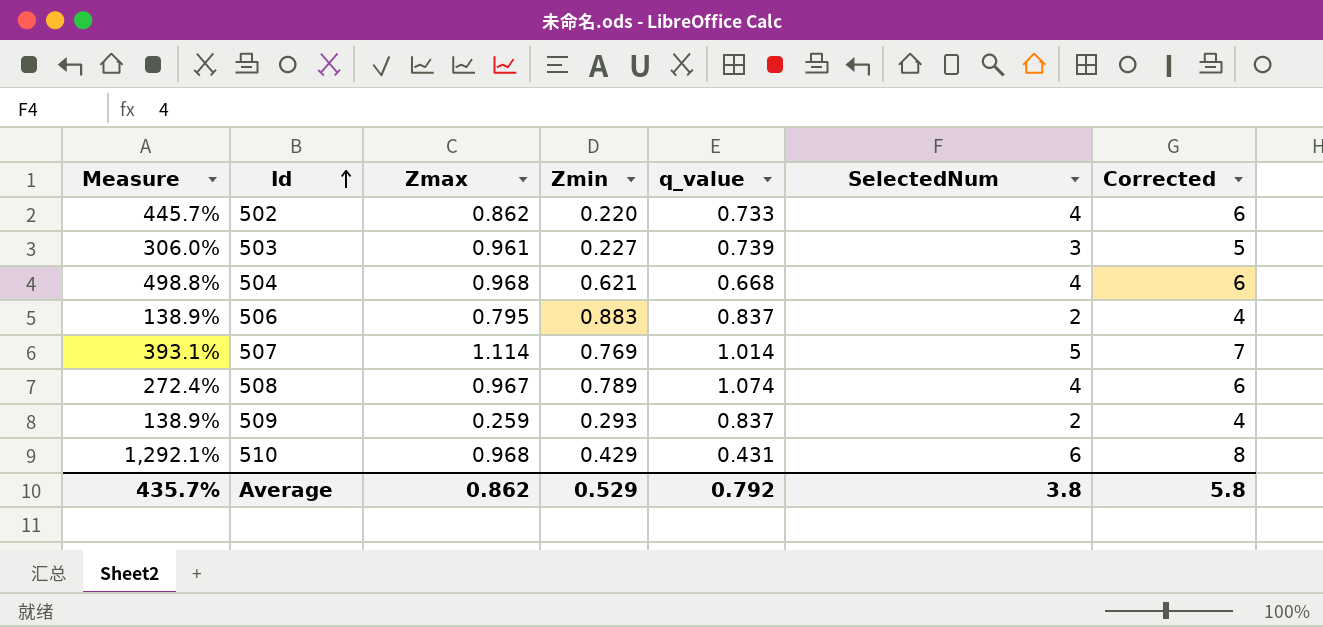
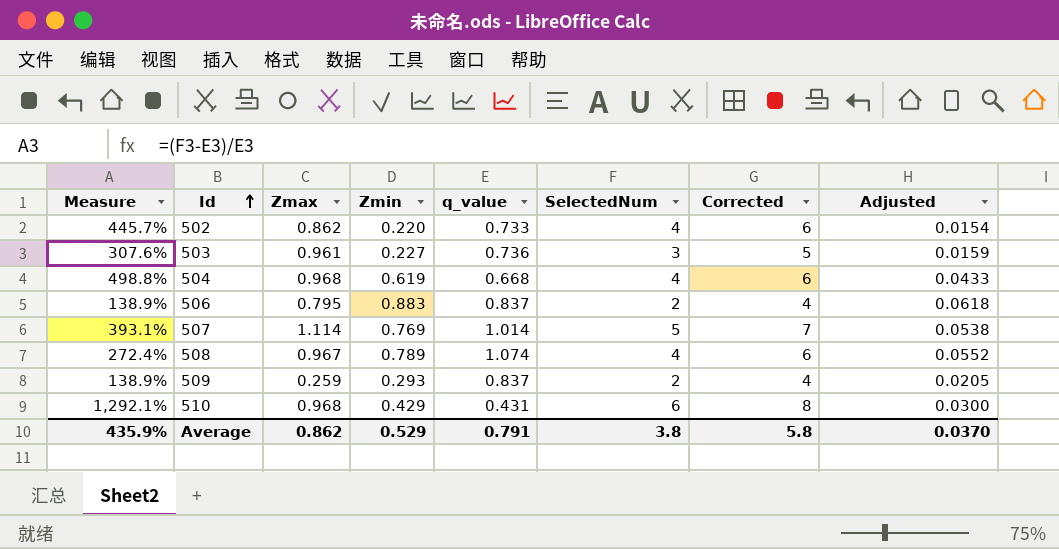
column Adjusted | formula: none -> [Zmin] * 0.07
503 | Measure: 306.0% -> 307.6%
503 | q_value: 0.739 -> 0.736
504 | Zmin: 0.621 -> 0.619
Average | Measure: 435.7% -> 435.9%
Average | q_value: 0.792 -> 0.791

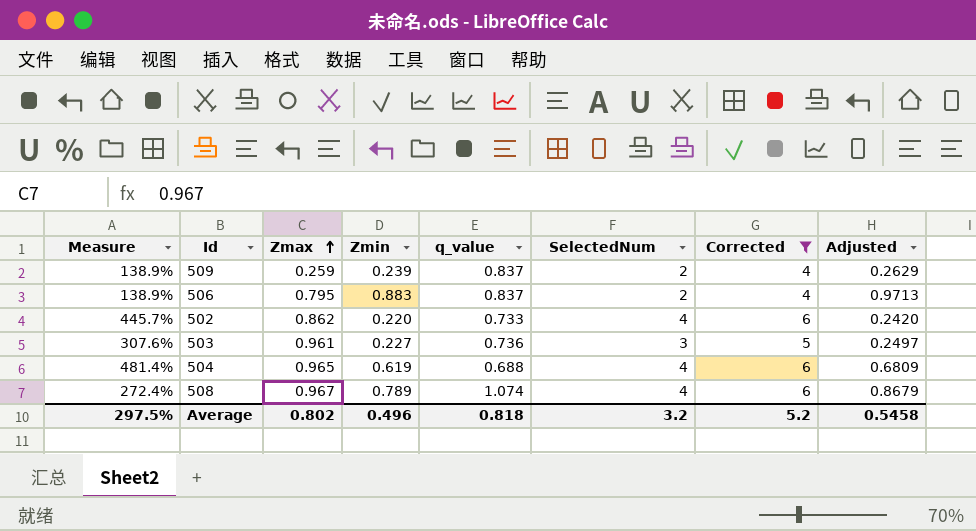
filter: none -> Corrected <= 6
row order: Id ascending -> Zmax ascending
column Adjusted | formula: [Zmin] * 0.07 -> [Zmin] * 1.1
509 | Zmin: 0.293 -> 0.239
504 | Measure: 498.8% -> 481.4%
504 | Zmax: 0.968 -> 0.965
504 | q_value: 0.668 -> 0.688
Average | Measure: 435.9% -> 297.5%
Average | Zmax: 0.862 -> 0.802
Average | Zmin: 0.529 -> 0.496
Average | q_value: 0.791 -> 0.818
Average | SelectedNum: 3.8 -> 3.2
Average | Corrected: 5.8 -> 5.2
Average | Adjusted: 0.0370 -> 0.5458

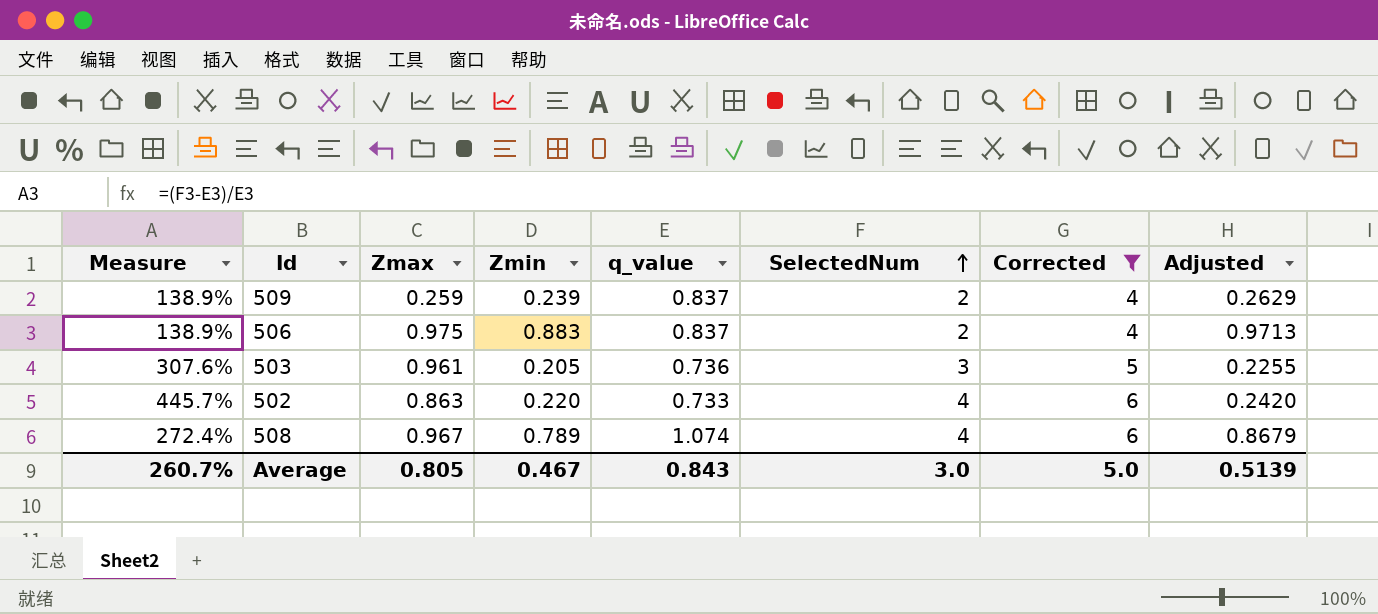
row order: Zmax ascending -> SelectedNum ascending
row 504: 481.4% | 0.965 | 0.619 | 0.688 | 4 | 6 | 0.6809 -> none
506 | Zmax: 0.795 -> 0.975
503 | Zmin: 0.227 -> 0.205
503 | Adjusted: 0.2497 -> 0.2255
502 | Zmax: 0.862 -> 0.863
Average | Measure: 297.5% -> 260.7%
Average | Zmax: 0.802 -> 0.805
Average | Zmin: 0.496 -> 0.467
Average | q_value: 0.818 -> 0.843
Average | SelectedNum: 3.2 -> 3.0
Average | Corrected: 5.2 -> 5.0
Average | Adjusted: 0.5458 -> 0.5139

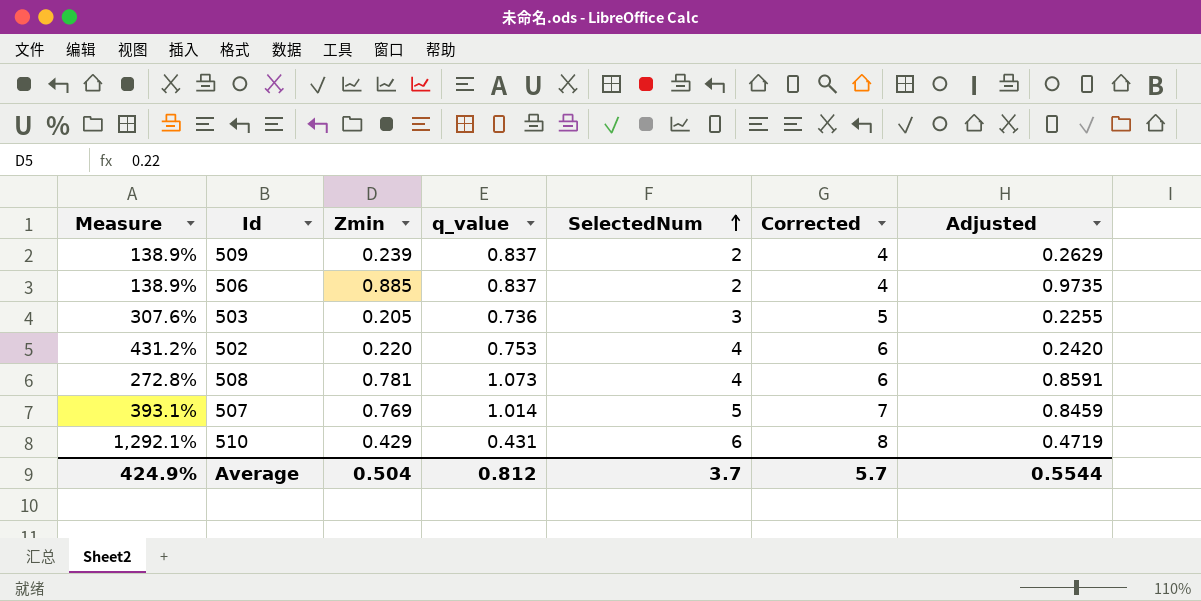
filter: Corrected <= 6 -> none
column Zmax | position: 3 -> none
506 | Zmin: 0.883 -> 0.885
506 | Adjusted: 0.9713 -> 0.9735
502 | Measure: 445.7% -> 431.2%
502 | q_value: 0.733 -> 0.753
508 | Measure: 272.4% -> 272.8%
508 | Zmin: 0.789 -> 0.781
508 | q_value: 1.074 -> 1.073
508 | Adjusted: 0.8679 -> 0.8591
Average | Measure: 260.7% -> 424.9%
Average | Zmin: 0.467 -> 0.504
Average | q_value: 0.843 -> 0.812
Average | SelectedNum: 3.0 -> 3.7
Average | Corrected: 5.0 -> 5.7
Average | Adjusted: 0.5139 -> 0.5544

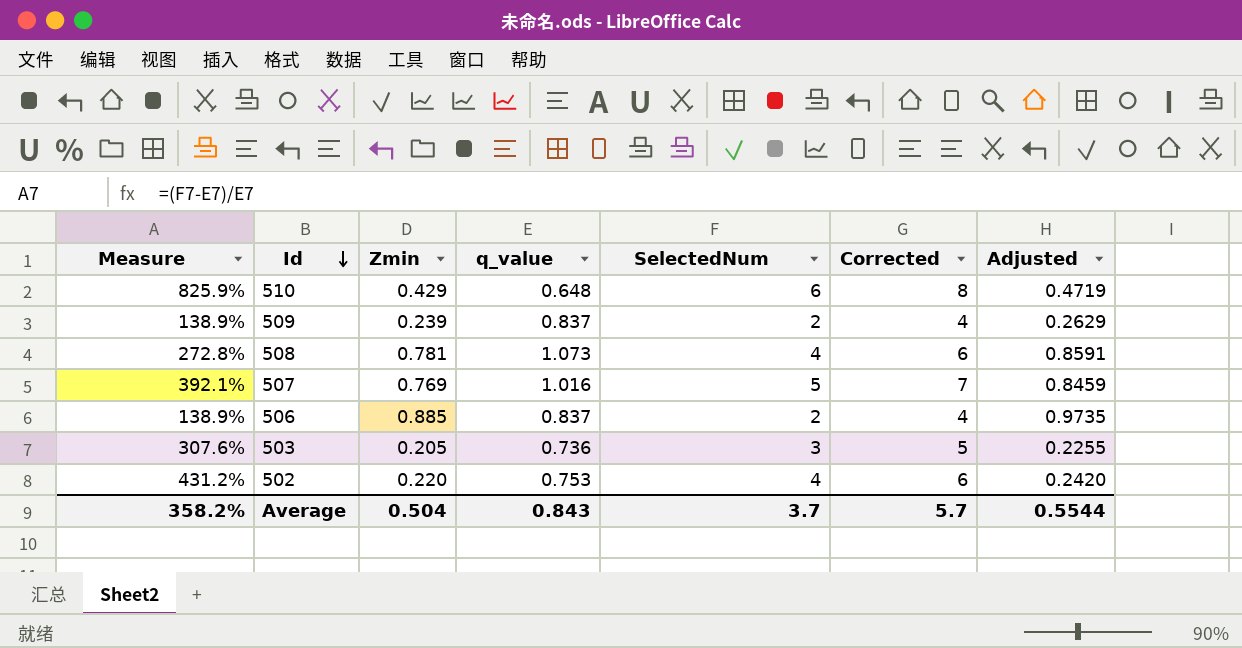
row order: SelectedNum ascending -> Id descending
510 | Measure: 1,292.1% -> 825.9%
510 | q_value: 0.431 -> 0.648
507 | Measure: 393.1% -> 392.1%
507 | q_value: 1.014 -> 1.016
Average | Measure: 424.9% -> 358.2%
Average | q_value: 0.812 -> 0.843

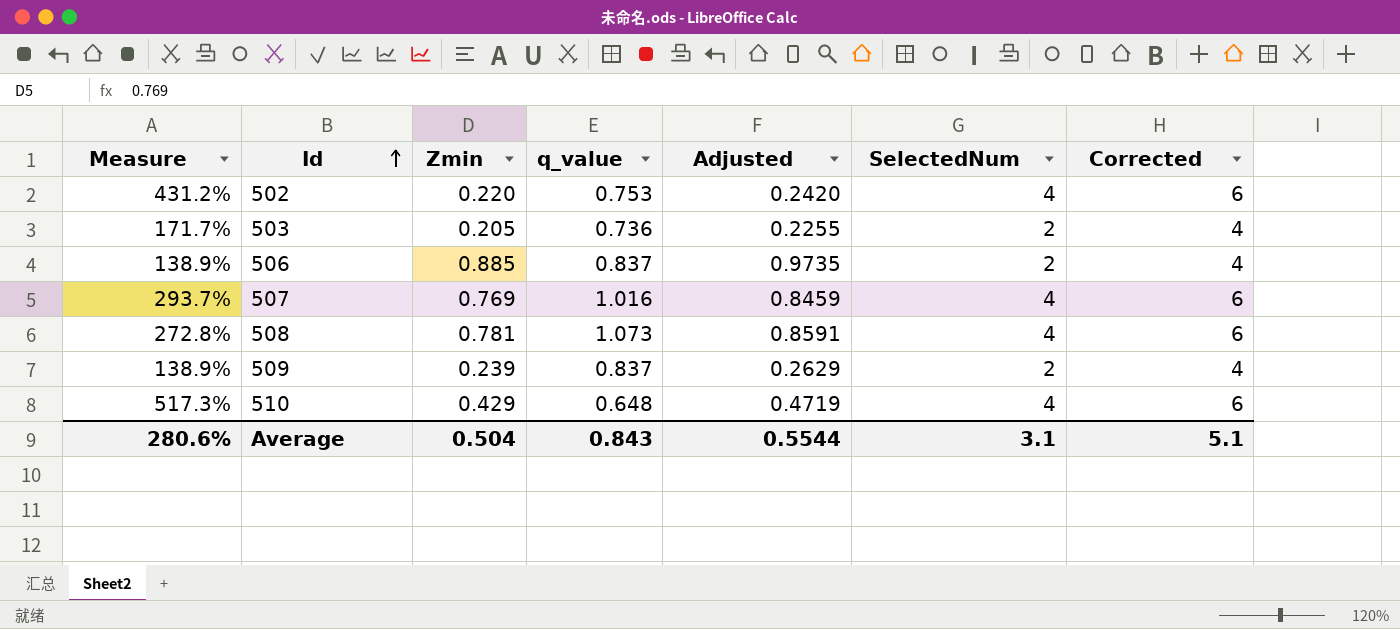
row order: Id descending -> Id ascending
column Adjusted | position: 7 -> 5
503 | Measure: 307.6% -> 171.7%
503 | SelectedNum: 3 -> 2
503 | Corrected: 5 -> 4
507 | Measure: 392.1% -> 293.7%
507 | SelectedNum: 5 -> 4
507 | Corrected: 7 -> 6
510 | Measure: 825.9% -> 517.3%
510 | SelectedNum: 6 -> 4
510 | Corrected: 8 -> 6
Average | Measure: 358.2% -> 280.6%
Average | SelectedNum: 3.7 -> 3.1
Average | Corrected: 5.7 -> 5.1

